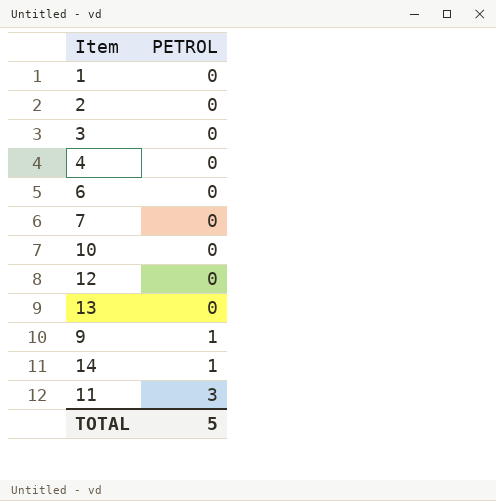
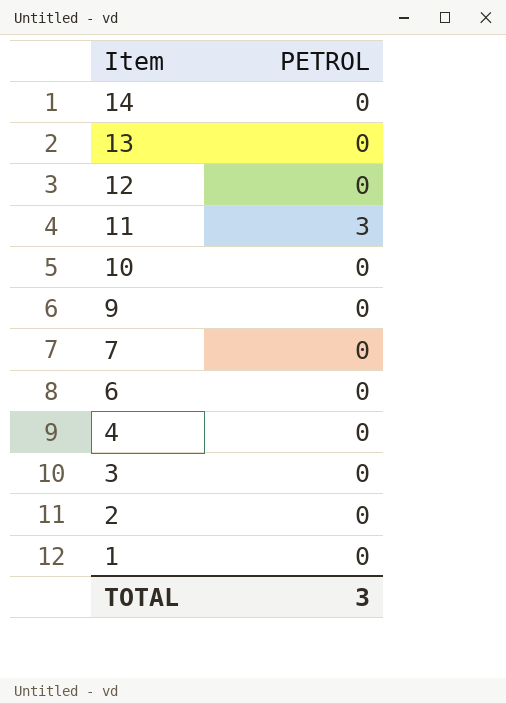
row order: PETROL ascending -> Item descending
14 | PETROL: 1 -> 0
9 | PETROL: 1 -> 0
TOTAL | PETROL: 5 -> 3

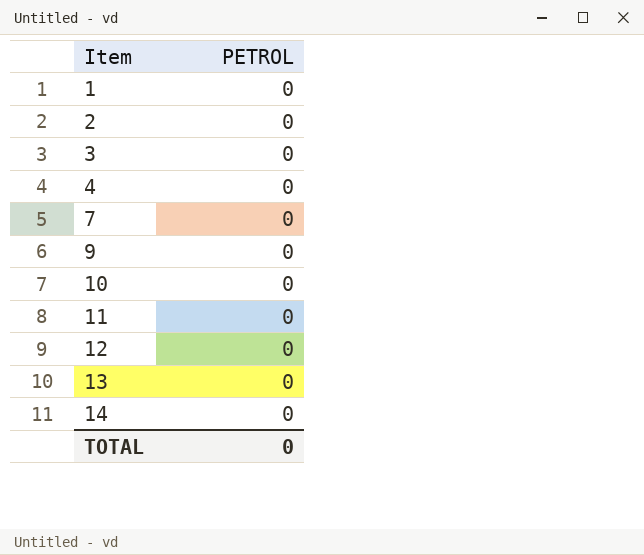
row order: Item descending -> Item ascending
row 6: 0 -> none
11 | PETROL: 3 -> 0
TOTAL | PETROL: 3 -> 0

